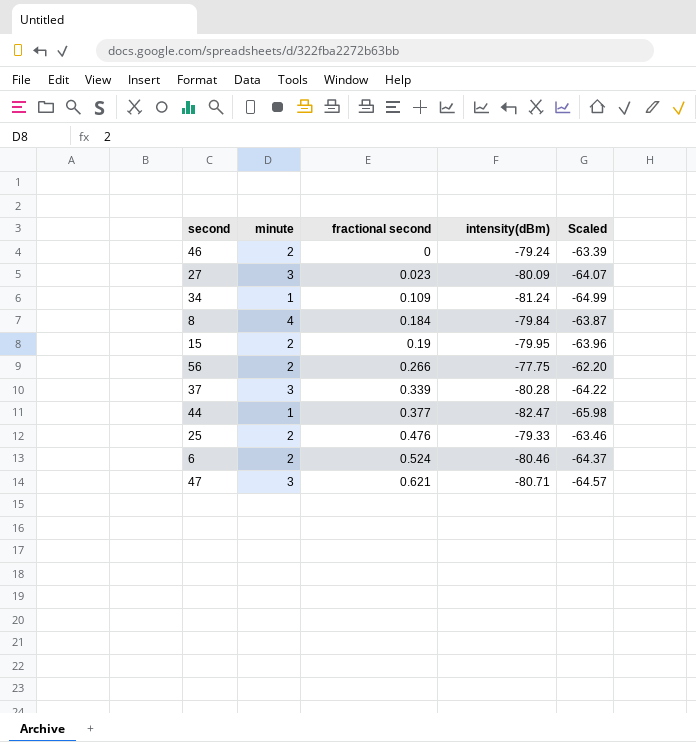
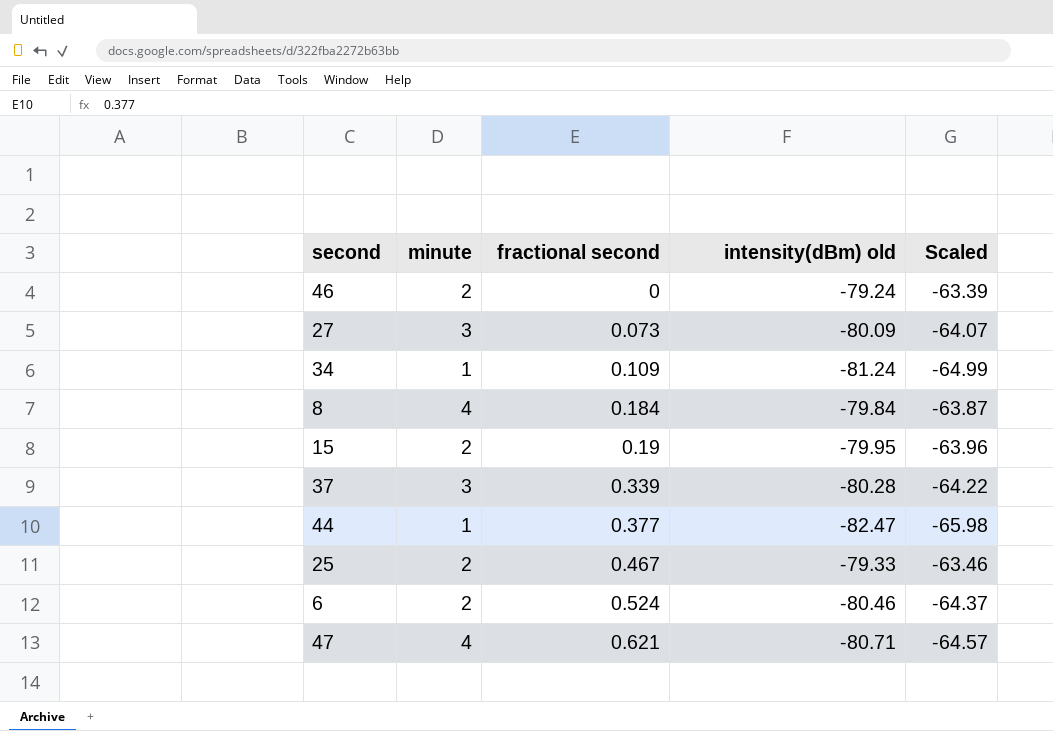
column name: intensity(dBm) -> intensity(dBm) old
row 56: 2 | 0.266 | -77.75 | -62.20 -> none
27 | fractional second: 0.023 -> 0.073
25 | fractional second: 0.476 -> 0.467
47 | minute: 3 -> 4

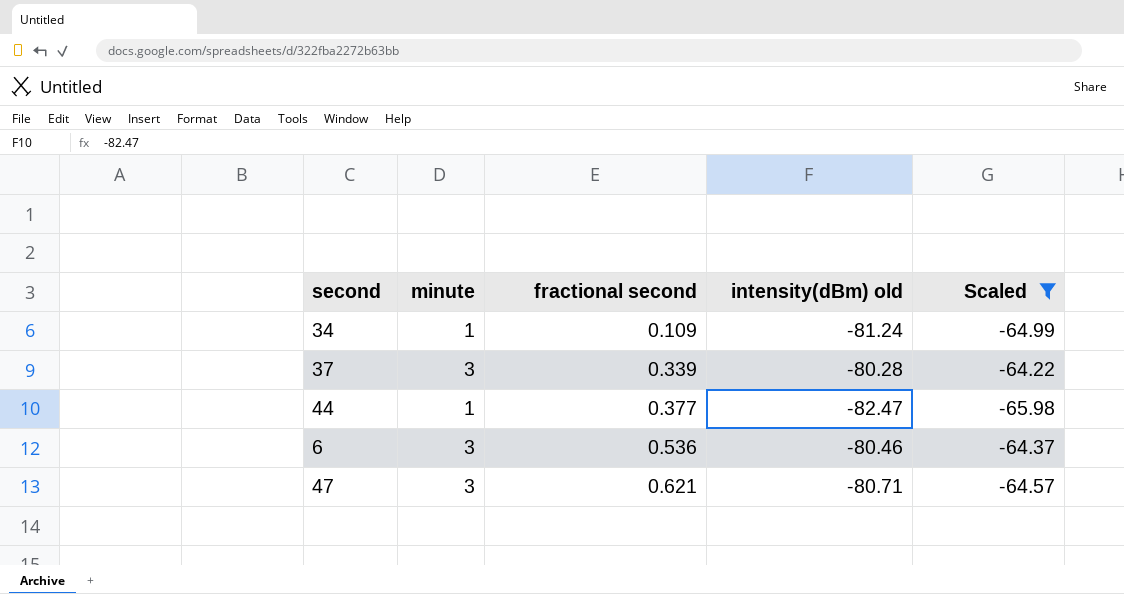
filter: none -> Scaled <= -64.22
6 | minute: 2 -> 3
6 | fractional second: 0.524 -> 0.536
47 | minute: 4 -> 3

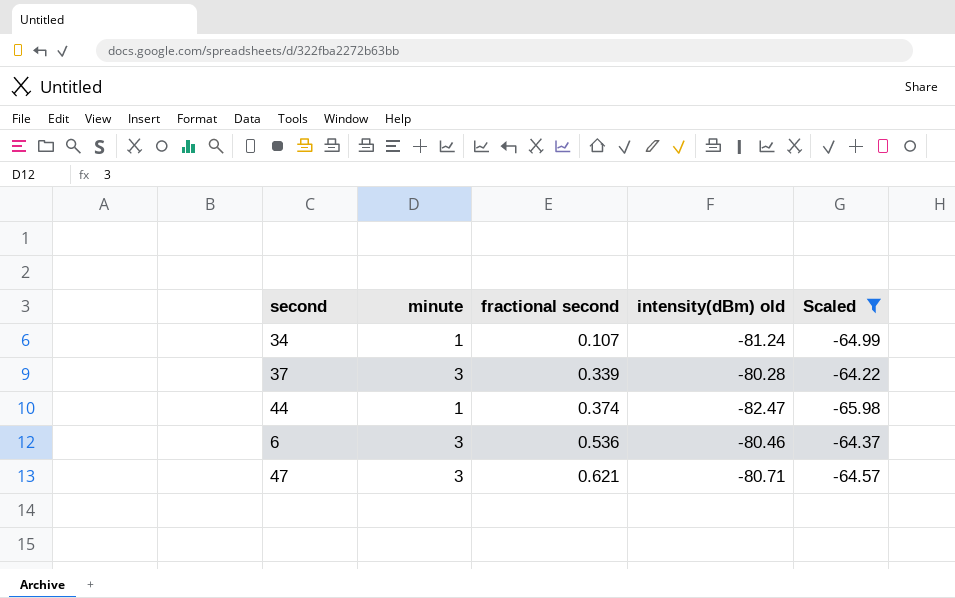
34 | fractional second: 0.109 -> 0.107
44 | fractional second: 0.377 -> 0.374

